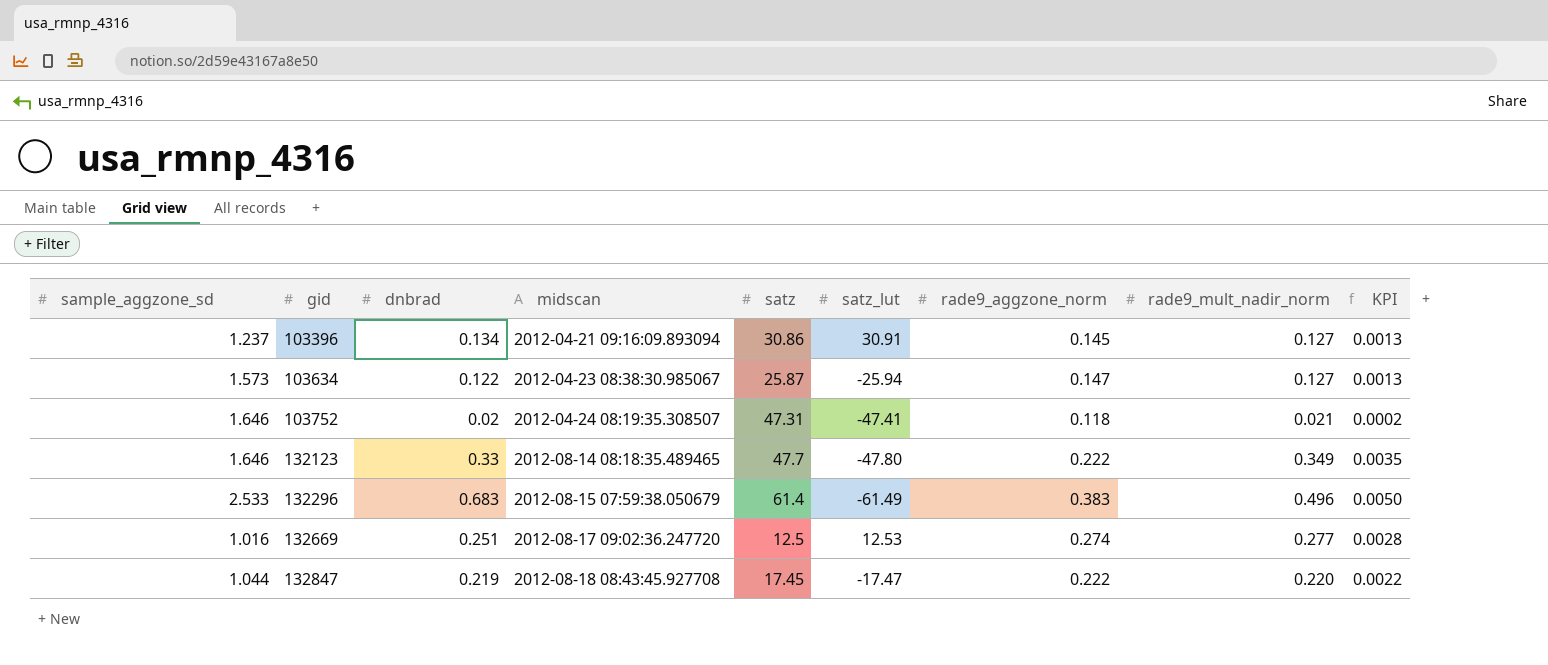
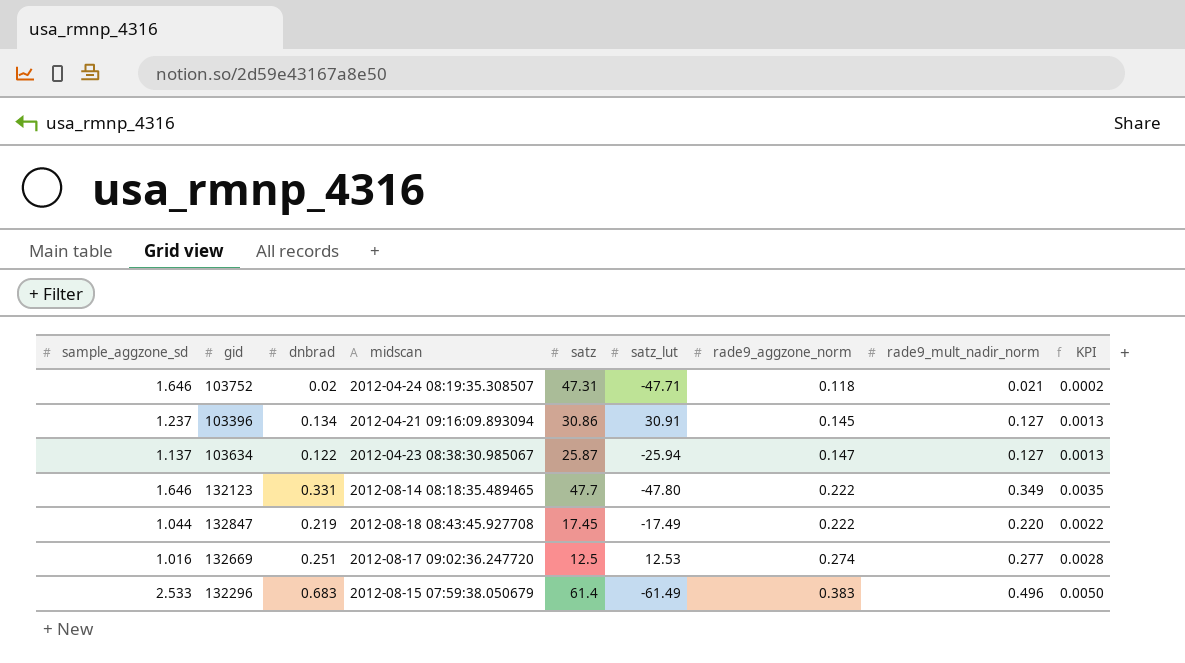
row order: gid ascending -> rade9_aggzone_norm ascending
103752 | satz_lut: -47.41 -> -47.71
103634 | sample_aggzone_sd: 1.573 -> 1.137
132123 | dnbrad: 0.33 -> 0.331
132847 | satz_lut: -17.47 -> -17.49

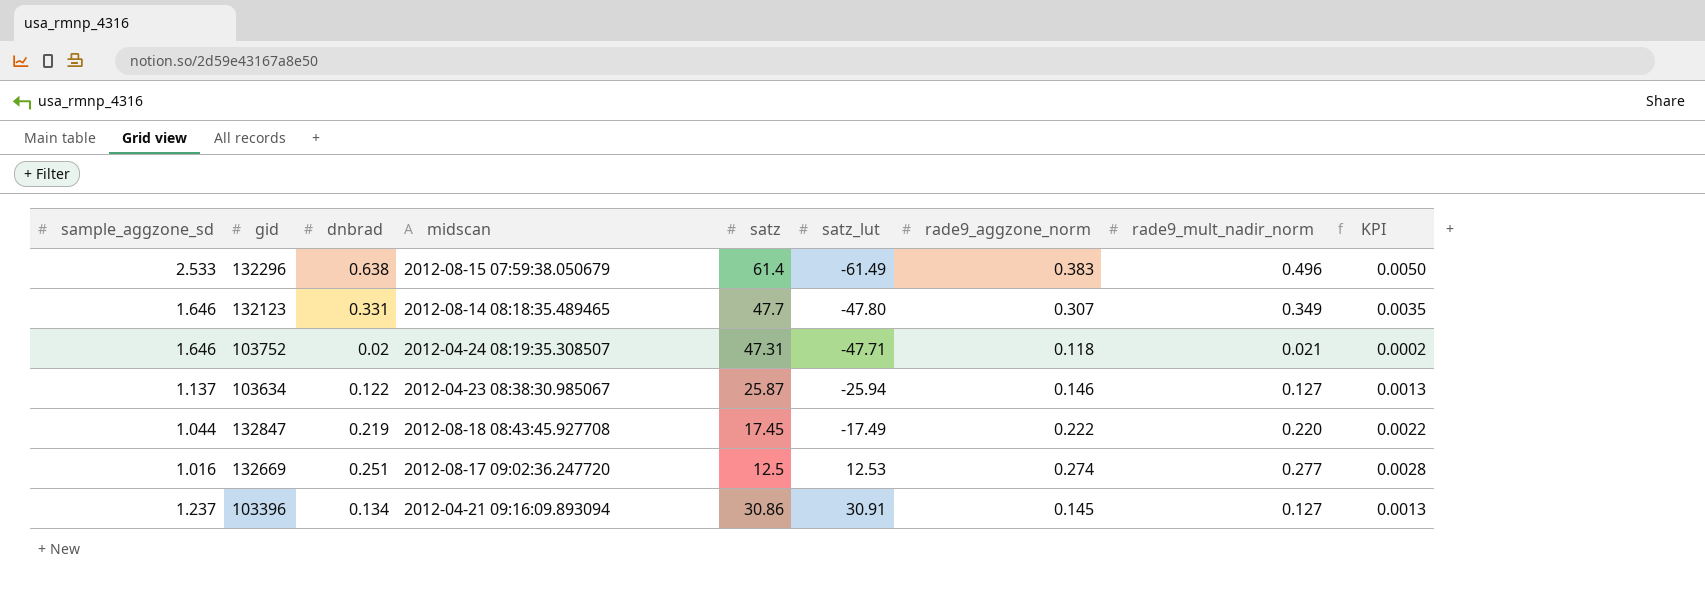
row order: rade9_aggzone_norm ascending -> satz_lut ascending
132296 | dnbrad: 0.683 -> 0.638
132123 | rade9_aggzone_norm: 0.222 -> 0.307
103634 | rade9_aggzone_norm: 0.147 -> 0.146

